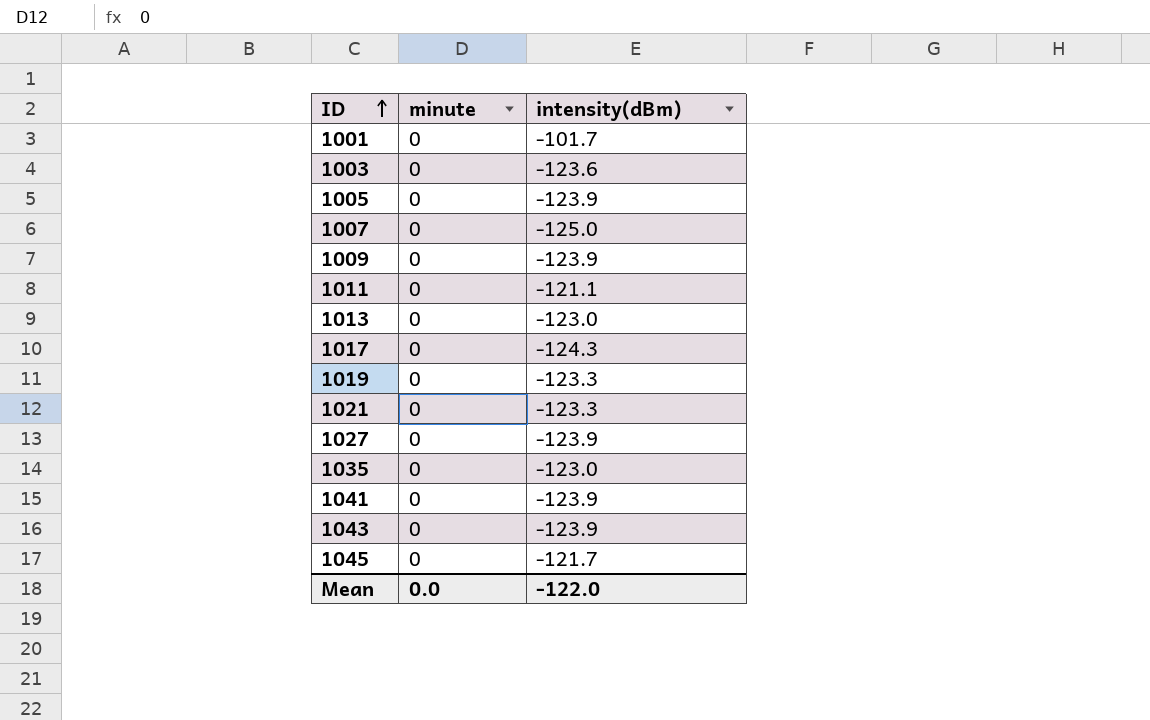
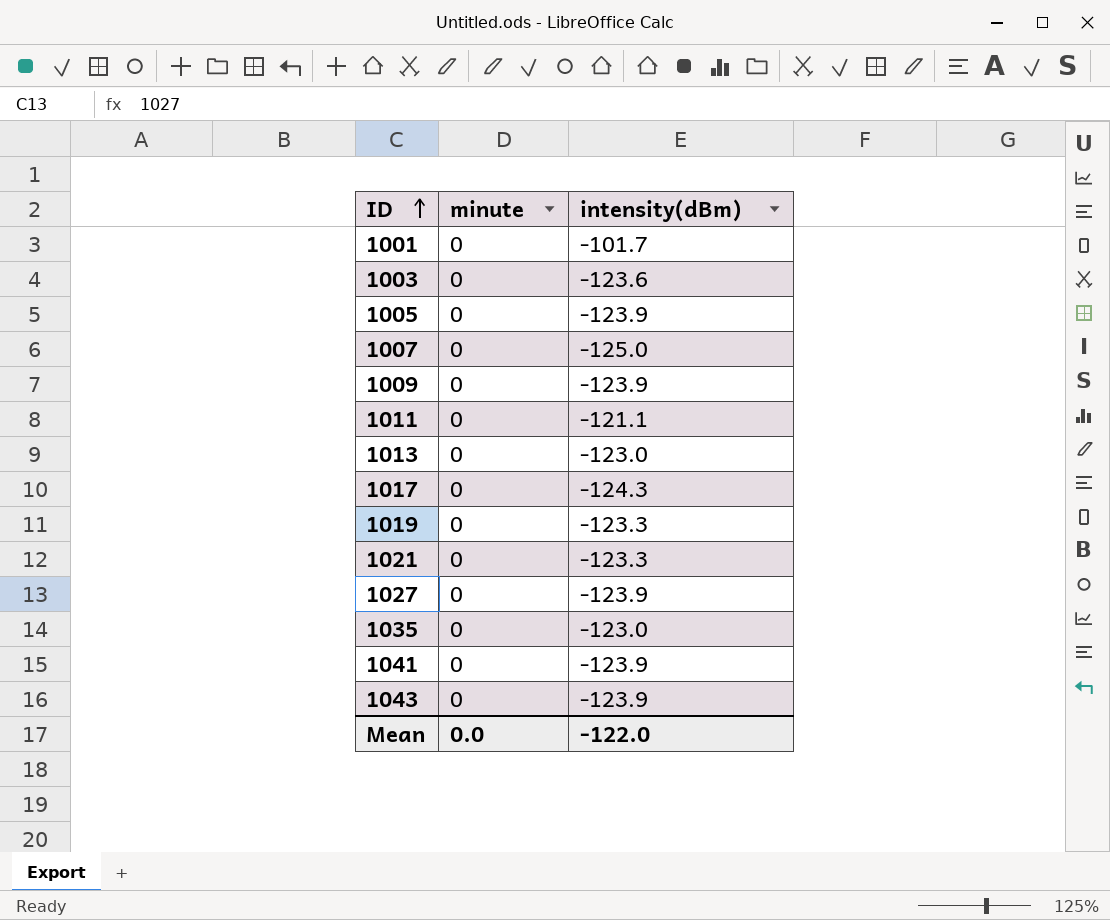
row 1045: 0 | -121.7 -> none

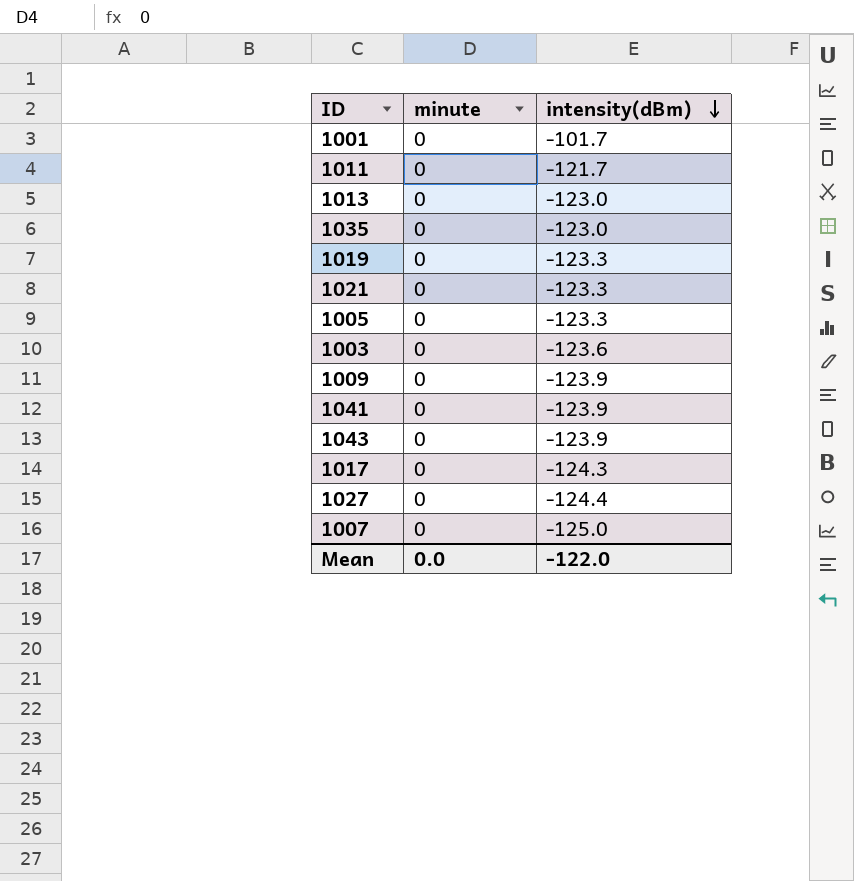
row order: ID ascending -> intensity(dBm) descending
1011 | intensity(dBm): -121.1 -> -121.7
1005 | intensity(dBm): -123.9 -> -123.3
1027 | intensity(dBm): -123.9 -> -124.4

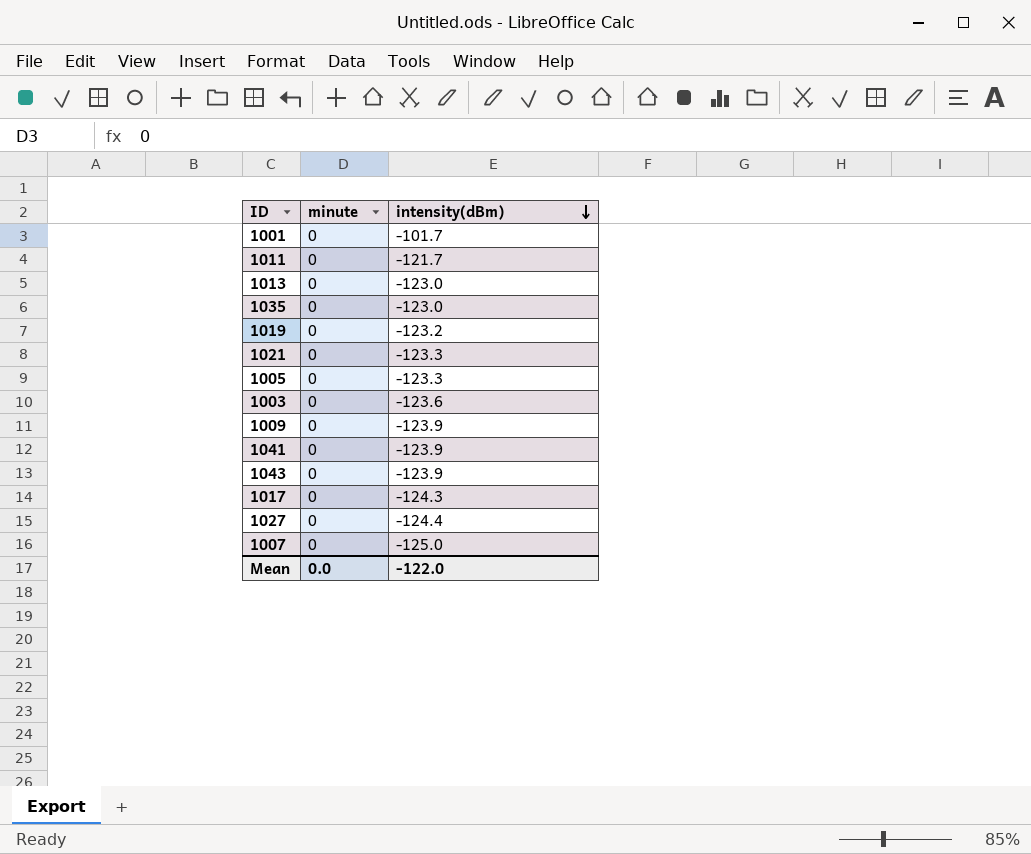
1019 | intensity(dBm): -123.3 -> -123.2

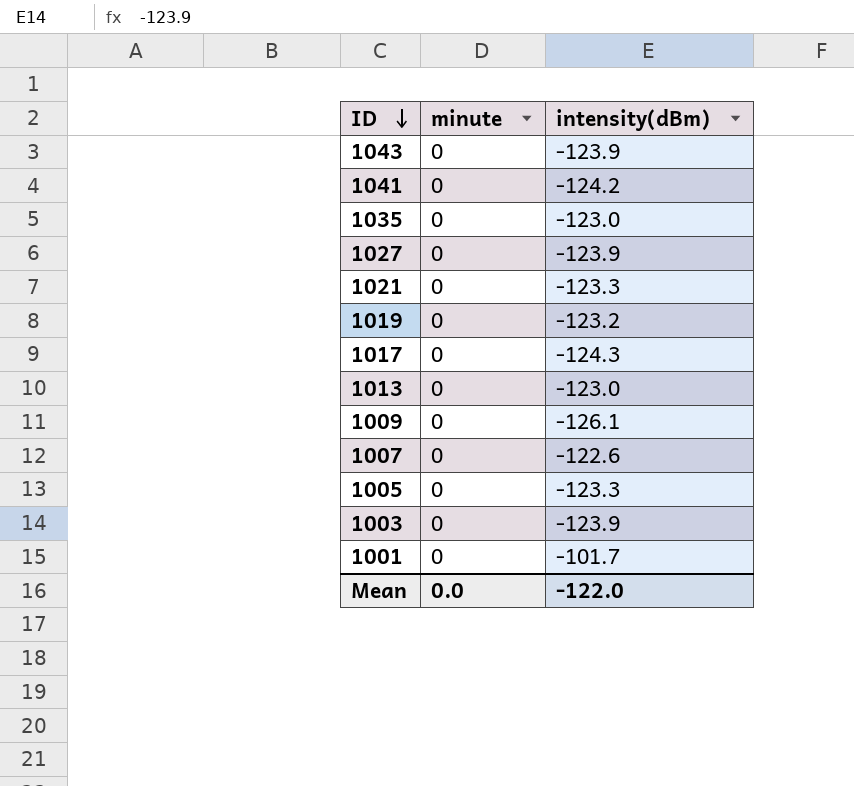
row order: intensity(dBm) descending -> ID descending
row 1011: 0 | -121.7 -> none
1041 | intensity(dBm): -123.9 -> -124.2
1027 | intensity(dBm): -124.4 -> -123.9
1009 | intensity(dBm): -123.9 -> -126.1
1007 | intensity(dBm): -125.0 -> -122.6
1003 | intensity(dBm): -123.6 -> -123.9

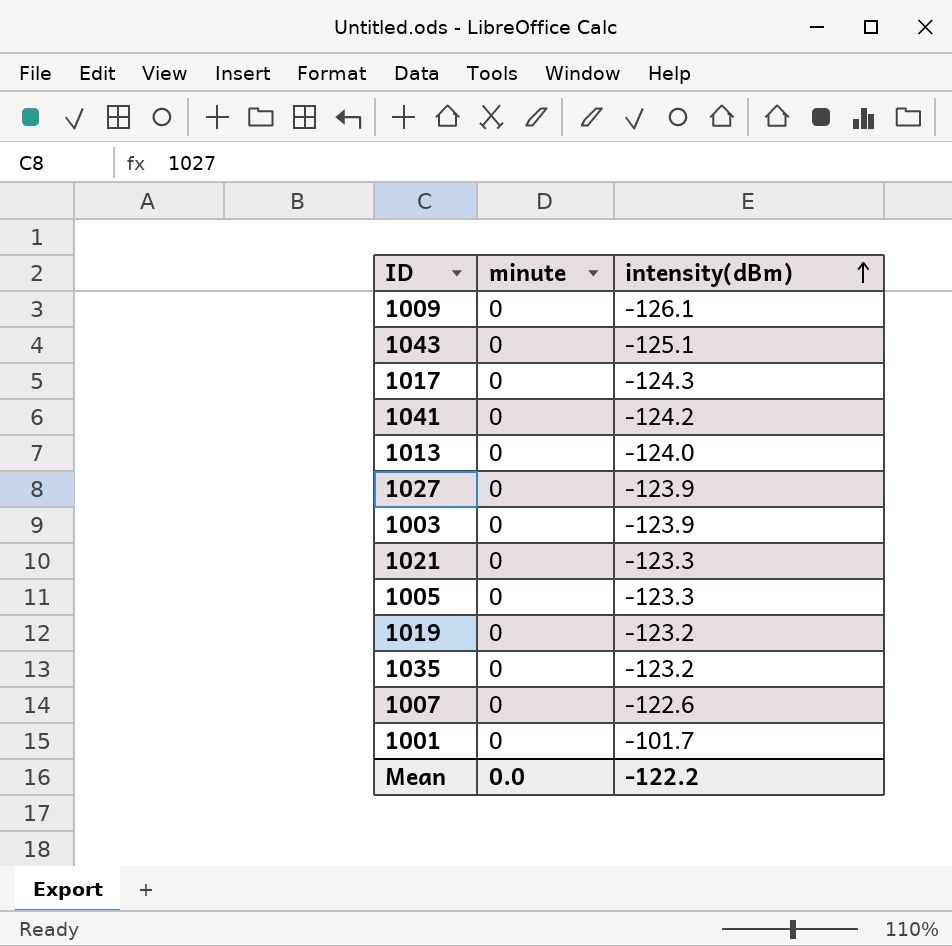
row order: ID descending -> intensity(dBm) ascending
1043 | intensity(dBm): -123.9 -> -125.1
1013 | intensity(dBm): -123.0 -> -124.0
1035 | intensity(dBm): -123.0 -> -123.2
Mean | intensity(dBm): -122.0 -> -122.2

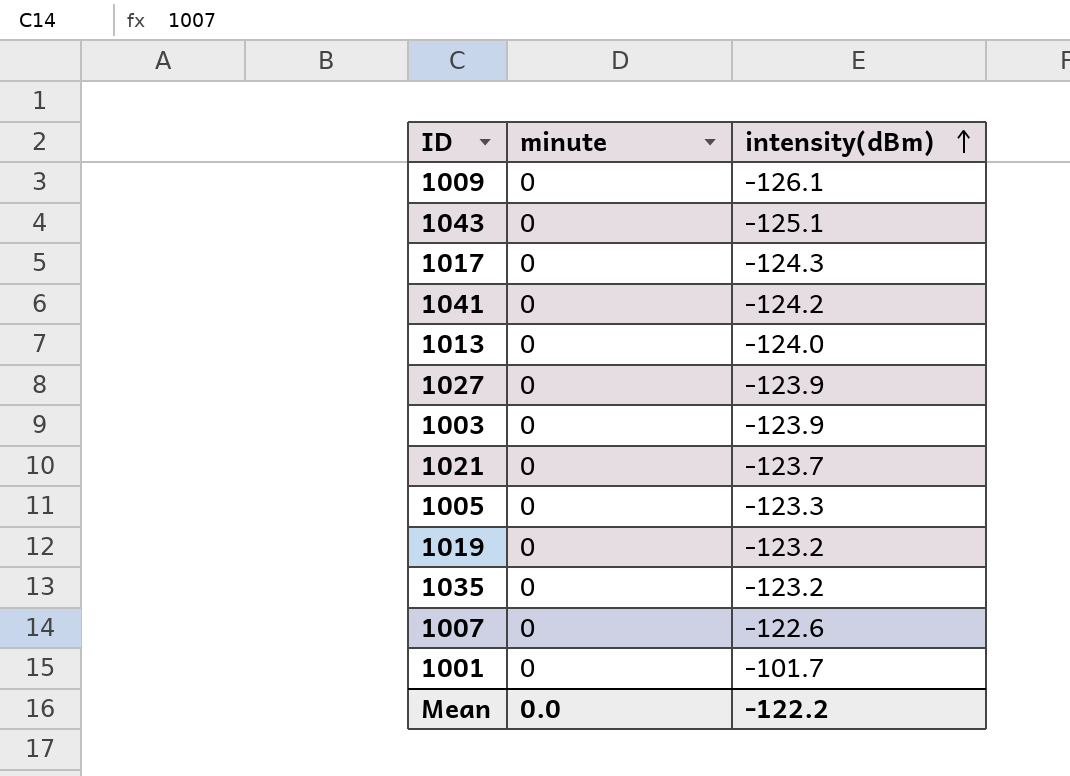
1021 | intensity(dBm): -123.3 -> -123.7

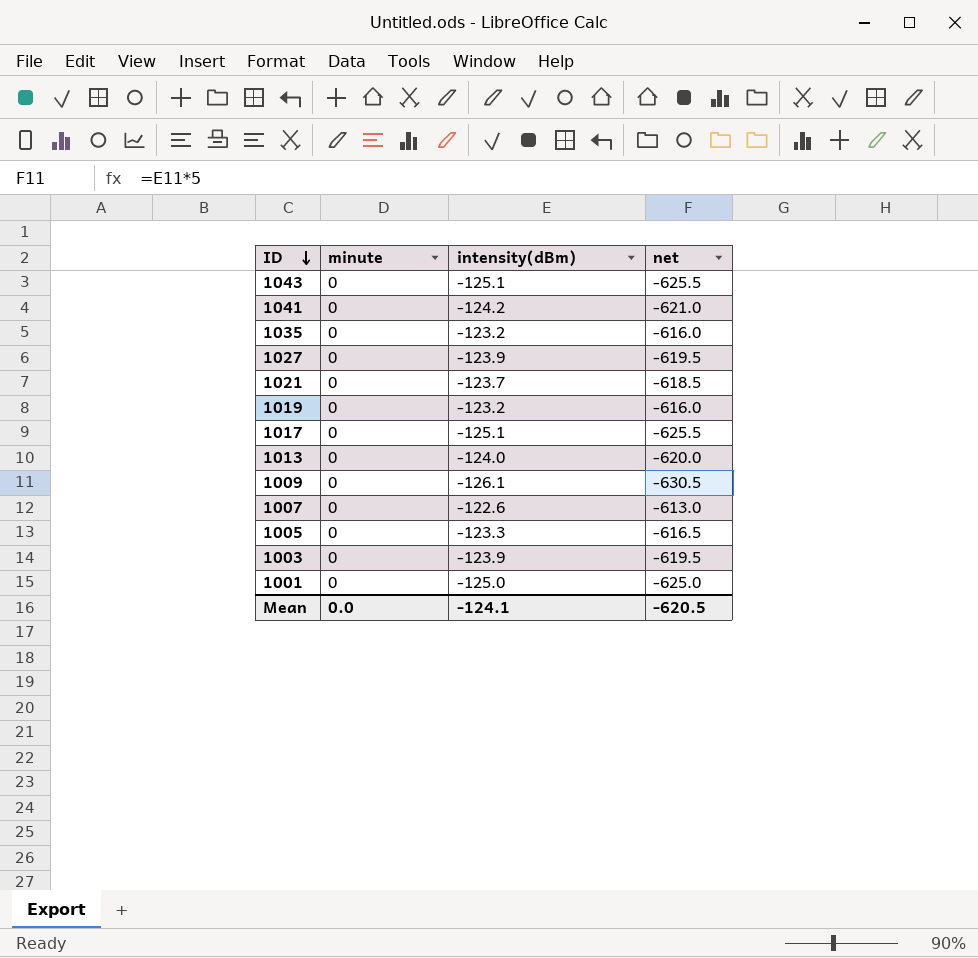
row order: intensity(dBm) ascending -> ID descending
column net | formula: none -> [intensity(dBm)] * 5
1017 | intensity(dBm): -124.3 -> -125.1
1001 | intensity(dBm): -101.7 -> -125.0
Mean | intensity(dBm): -122.2 -> -124.1

